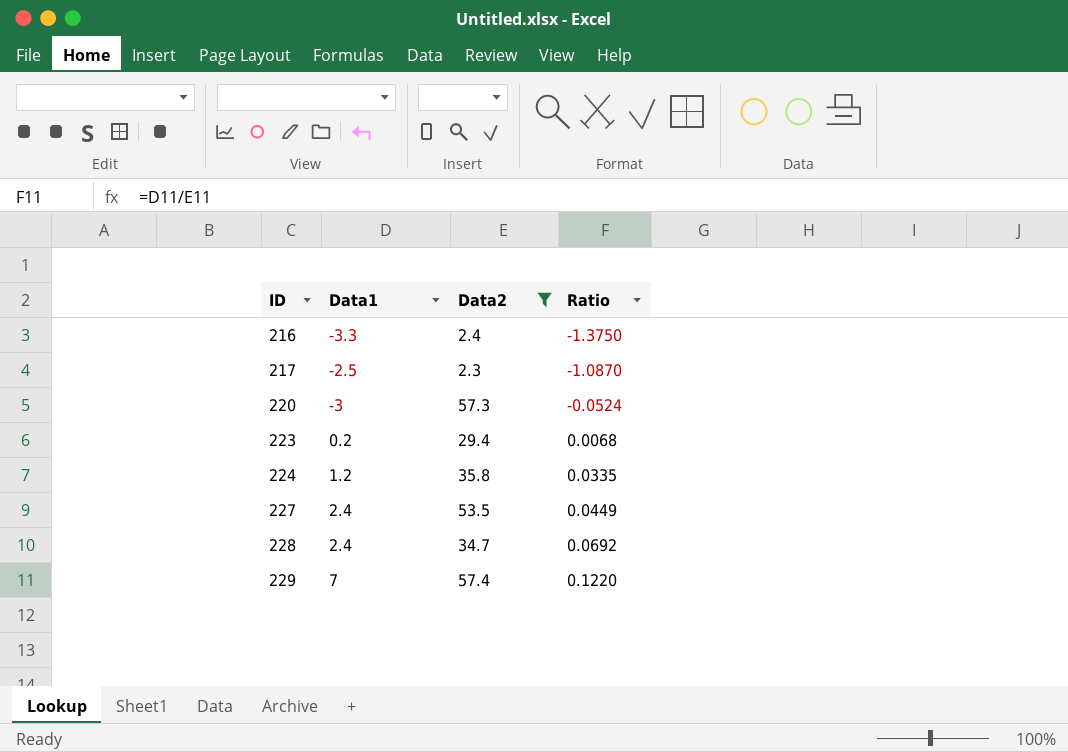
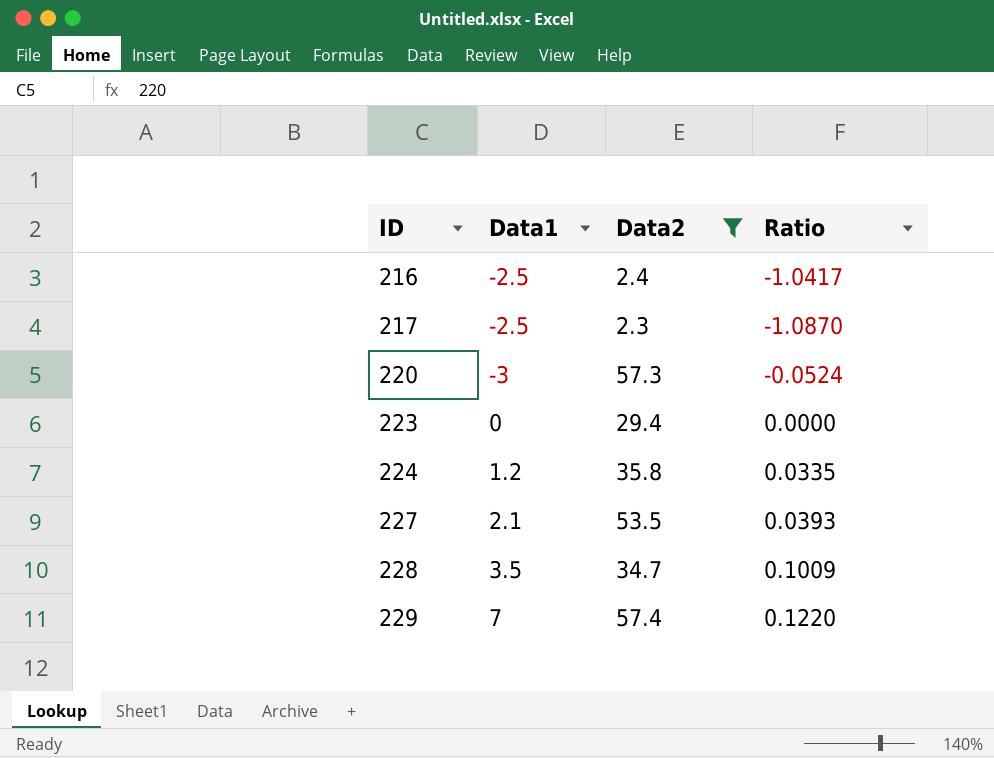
216 | Data1: -3.3 -> -2.5
216 | Ratio: -1.3750 -> -1.0417
223 | Data1: 0.2 -> 0
223 | Ratio: 0.0068 -> 0.0000
227 | Data1: 2.4 -> 2.1
227 | Ratio: 0.0449 -> 0.0393
228 | Data1: 2.4 -> 3.5
228 | Ratio: 0.0692 -> 0.1009

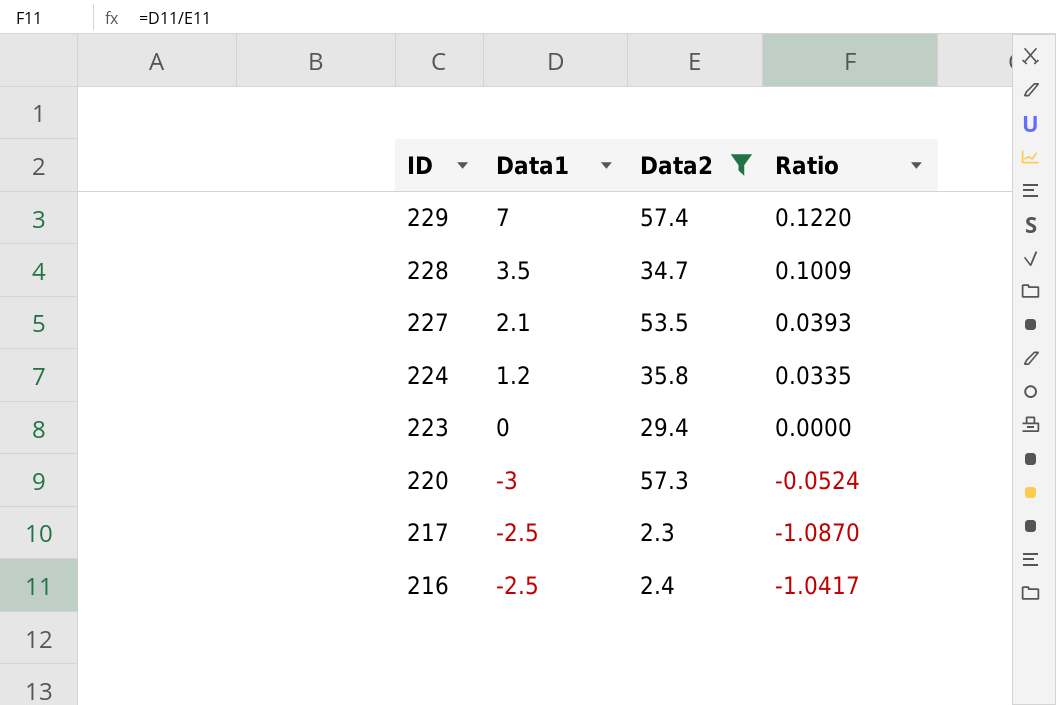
row order: ID ascending -> ID descending

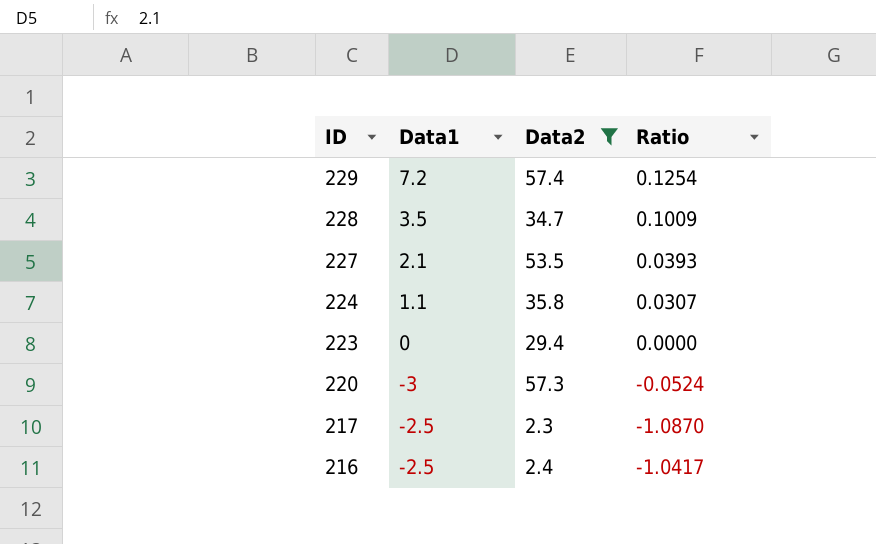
229 | Data1: 7 -> 7.2
229 | Ratio: 0.1220 -> 0.1254
224 | Data1: 1.2 -> 1.1
224 | Ratio: 0.0335 -> 0.0307

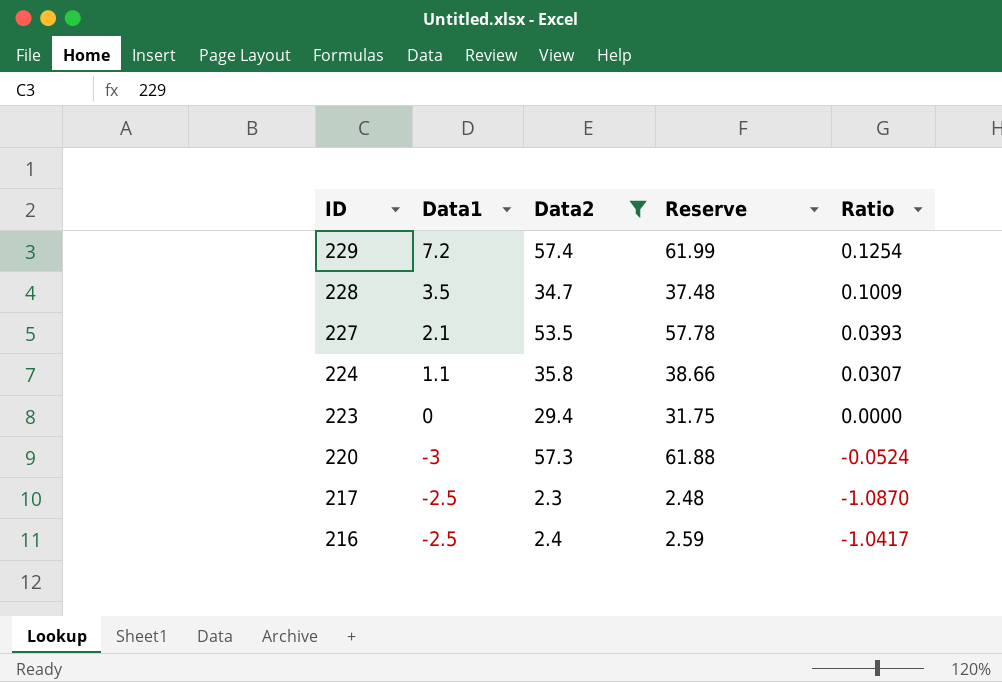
column Reserve | formula: none -> [Data2] * 1.08

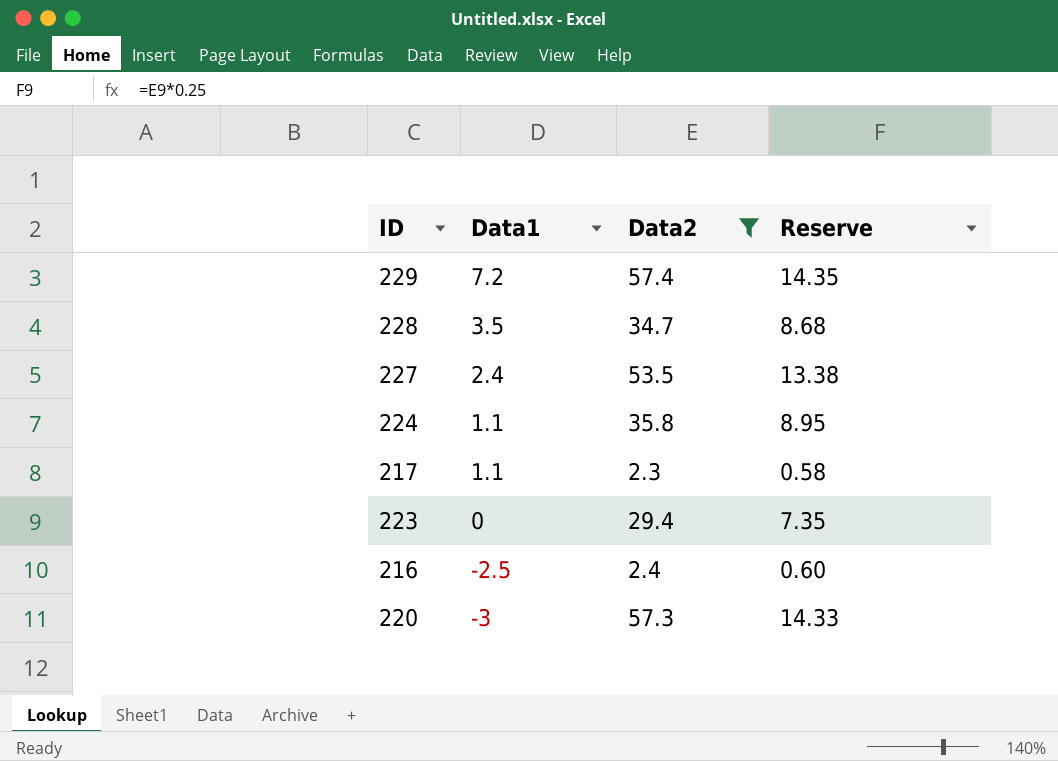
row order: ID descending -> Data1 descending
column Ratio | formula: [Data1] / [Data2] -> none
column Reserve | formula: [Data2] * 1.08 -> [Data2] * 0.25
227 | Data1: 2.1 -> 2.4
217 | Data1: -2.5 -> 1.1

